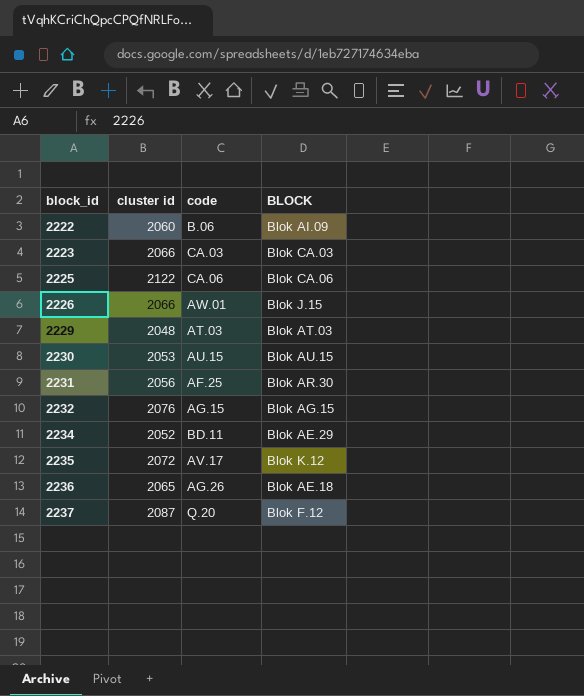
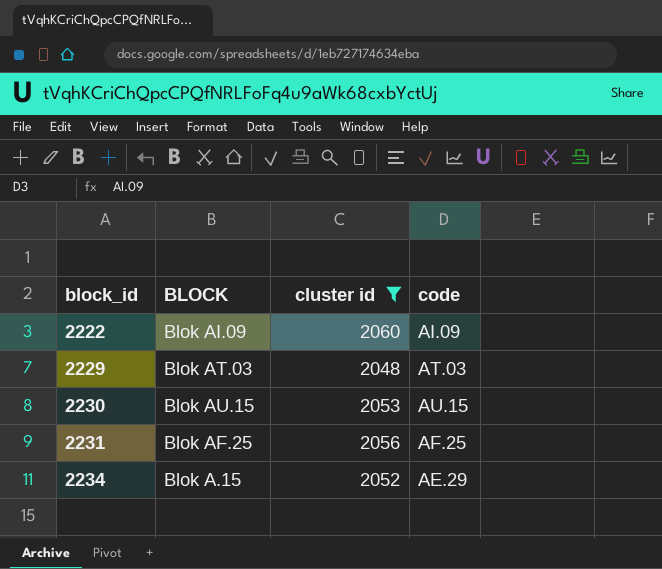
filter: none -> cluster id <= 2060
column BLOCK | position: 4 -> 2
2222 | code: B.06 -> AI.09
2231 | BLOCK: Blok AR.30 -> Blok AF.25
2234 | BLOCK: Blok AE.29 -> Blok A.15
2234 | code: BD.11 -> AE.29

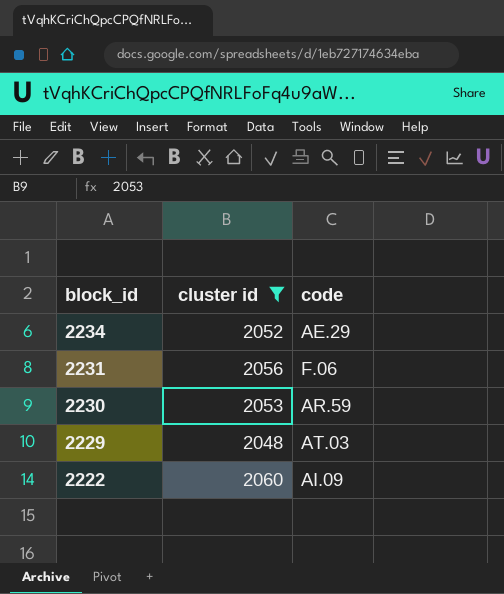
row order: block_id ascending -> block_id descending
column BLOCK | position: 2 -> none
2231 | code: AF.25 -> F.06
2230 | code: AU.15 -> AR.59

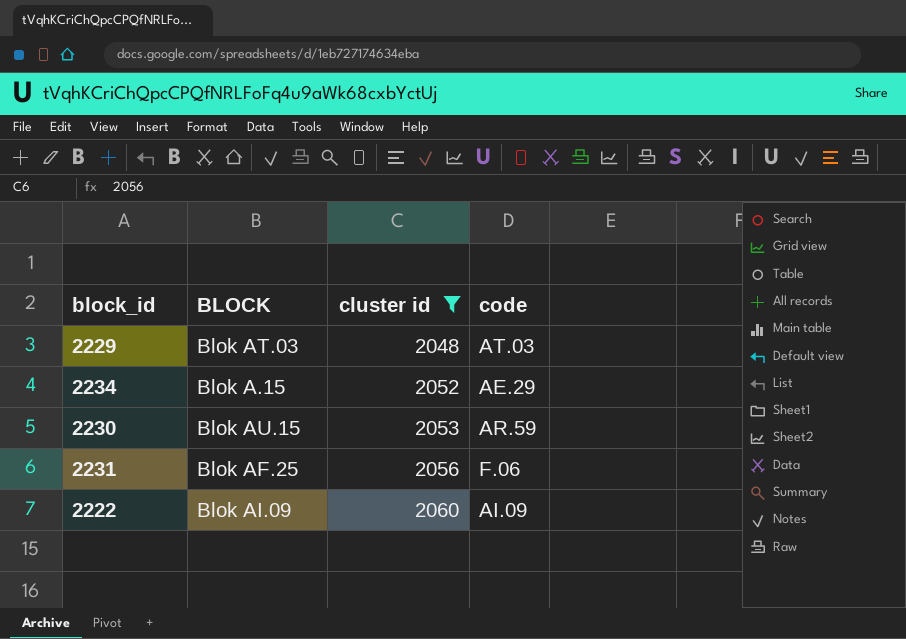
row order: block_id descending -> cluster id ascending
column BLOCK | position: none -> 2

